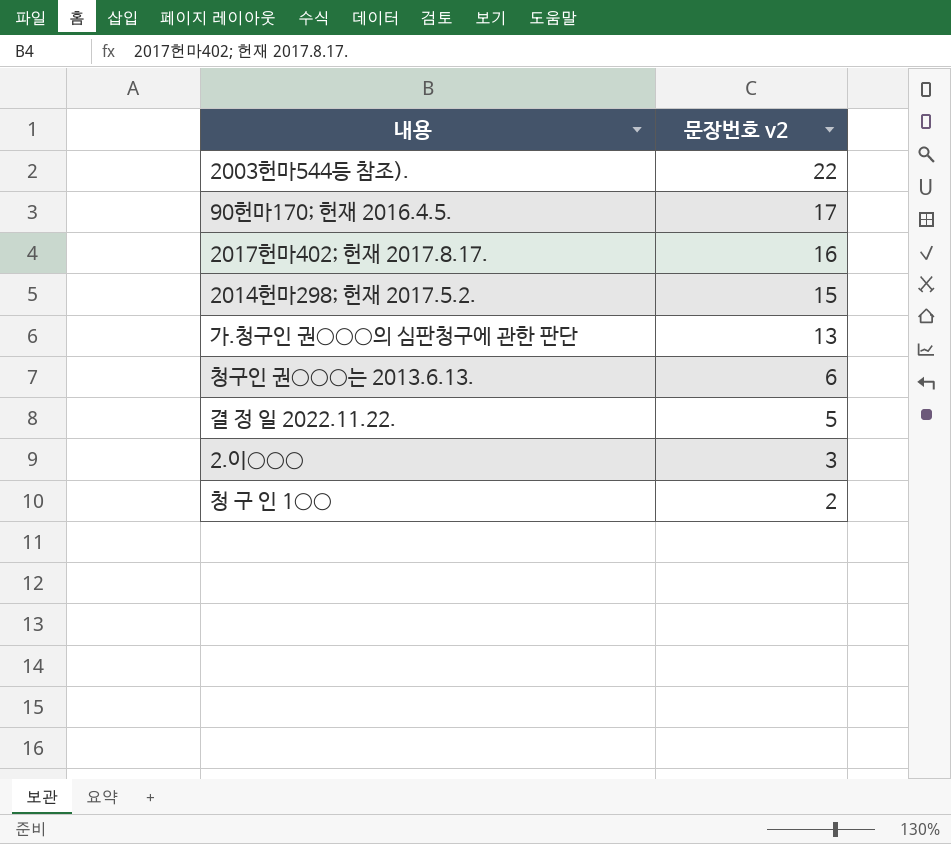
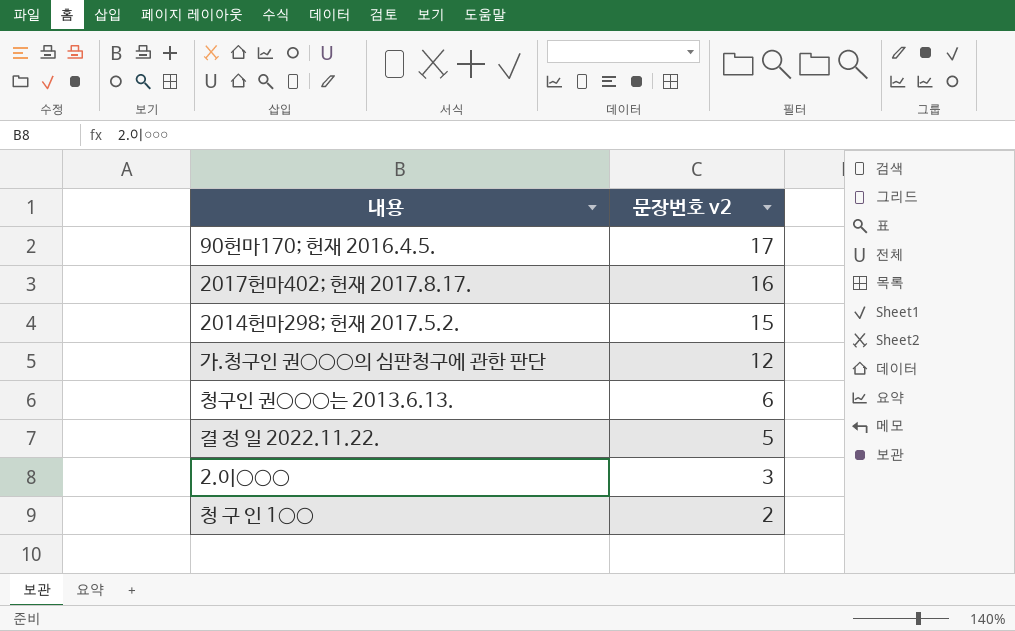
row 2003헌마544등 참조).: 22 -> none
가.청구인 권○○○의 심판청구에 관한 판단 | 문장번호 v2: 13 -> 12

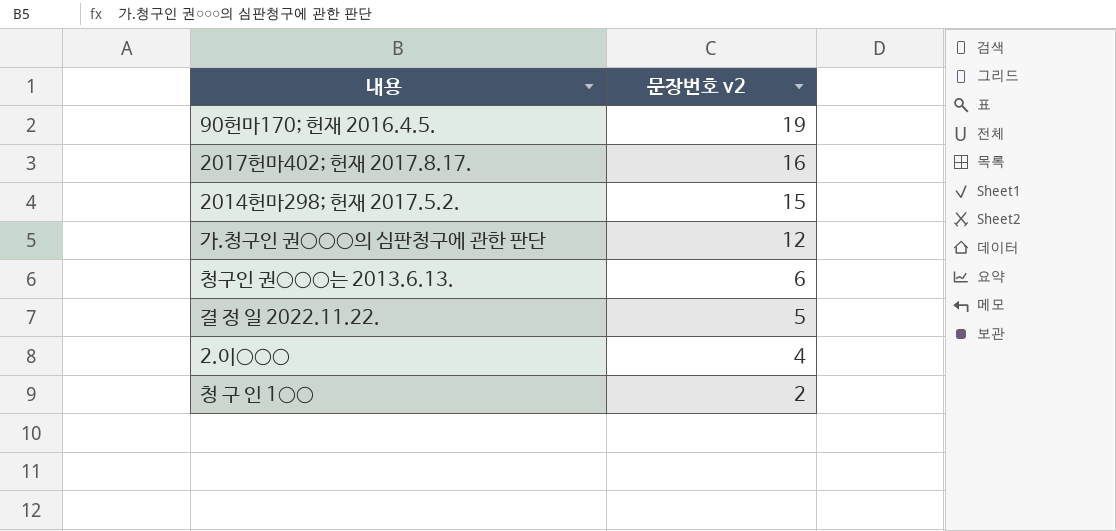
90헌마170; 헌재 2016.4.5. | 문장번호 v2: 17 -> 19
2.이○○○ | 문장번호 v2: 3 -> 4

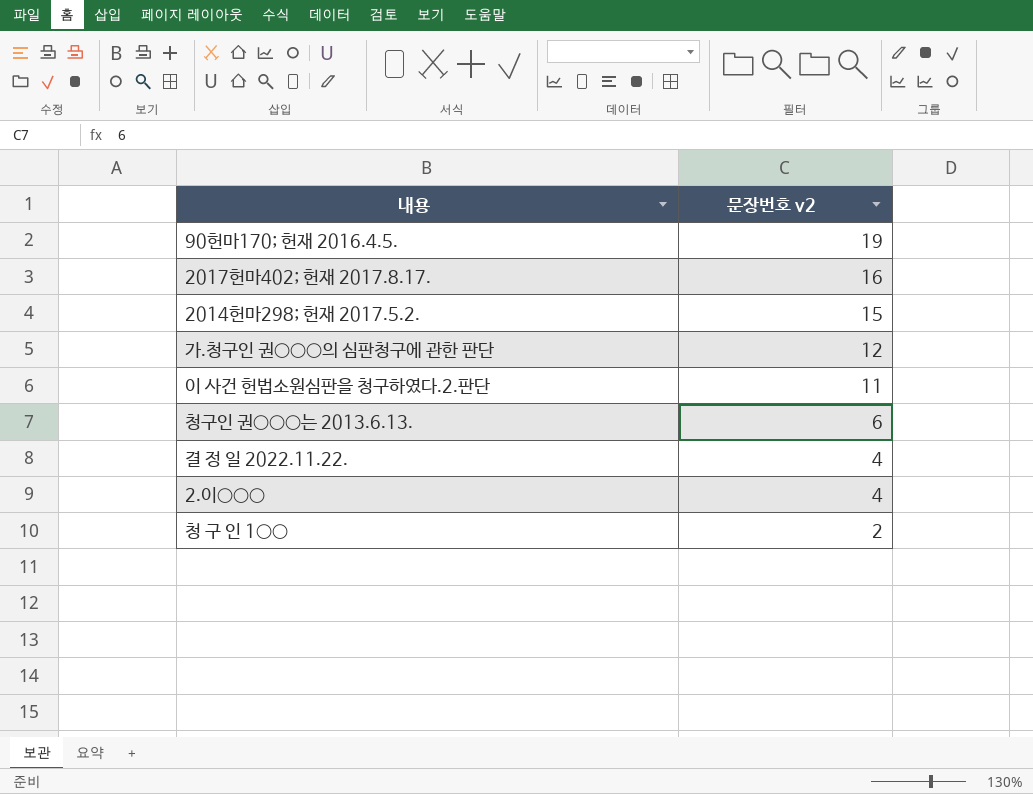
row 이 사건 헌법소원심판을 청구하였다.2.판단: none -> 11
결 정 일 2022.11.22. | 문장번호 v2: 5 -> 4

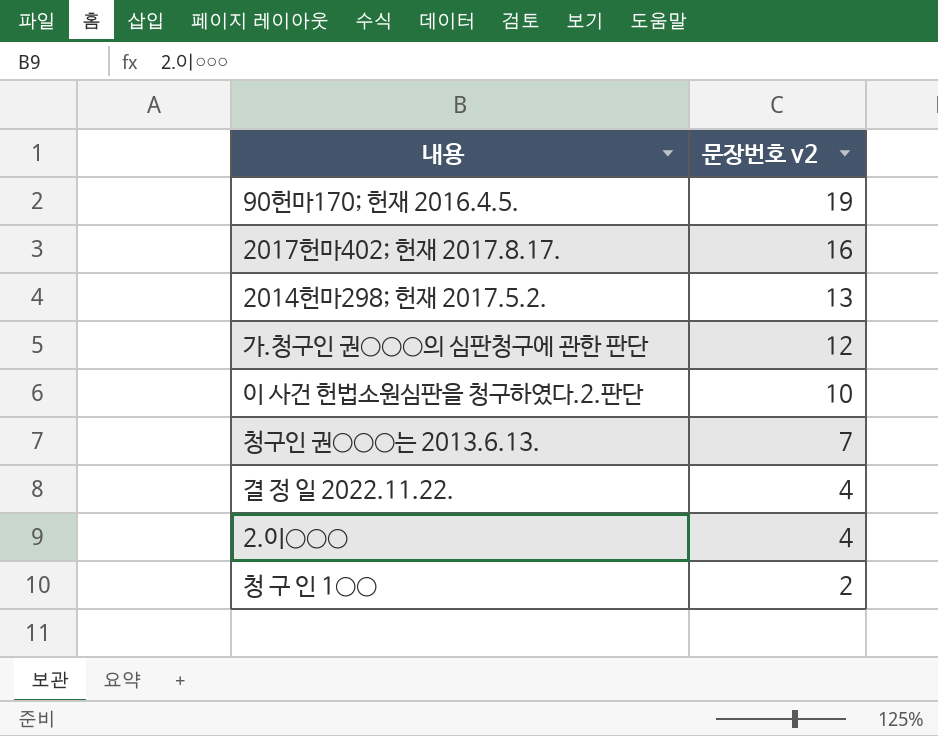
2014헌마298; 헌재 2017.5.2. | 문장번호 v2: 15 -> 13
이 사건 헌법소원심판을 청구하였다.2.판단 | 문장번호 v2: 11 -> 10
청구인 권○○○는 2013.6.13. | 문장번호 v2: 6 -> 7

